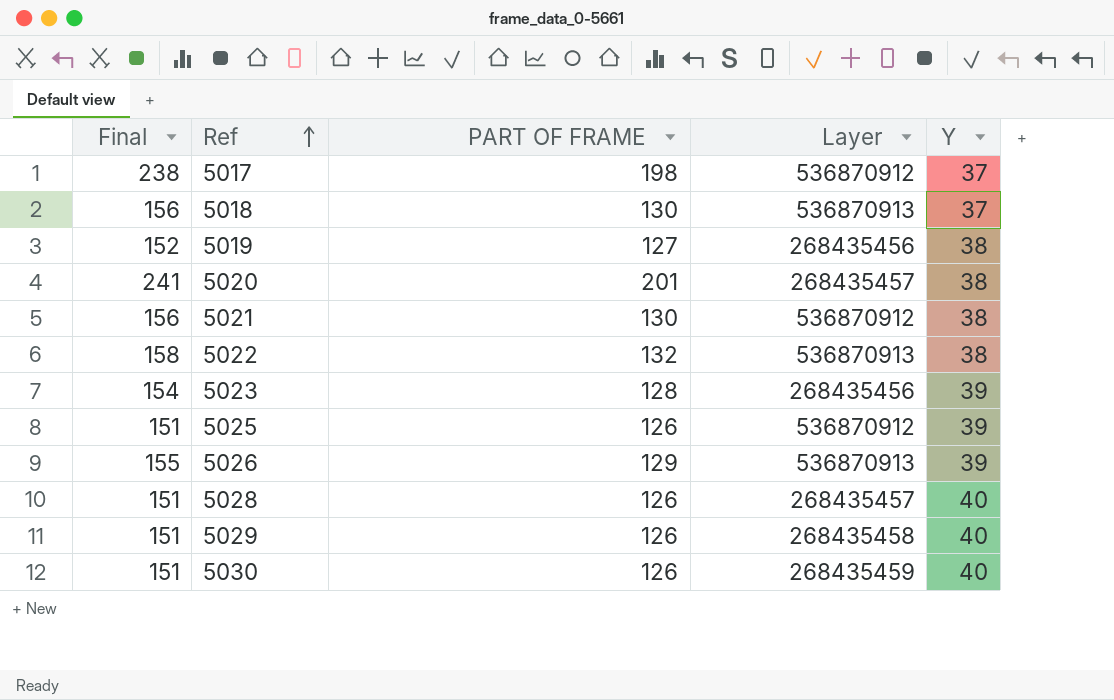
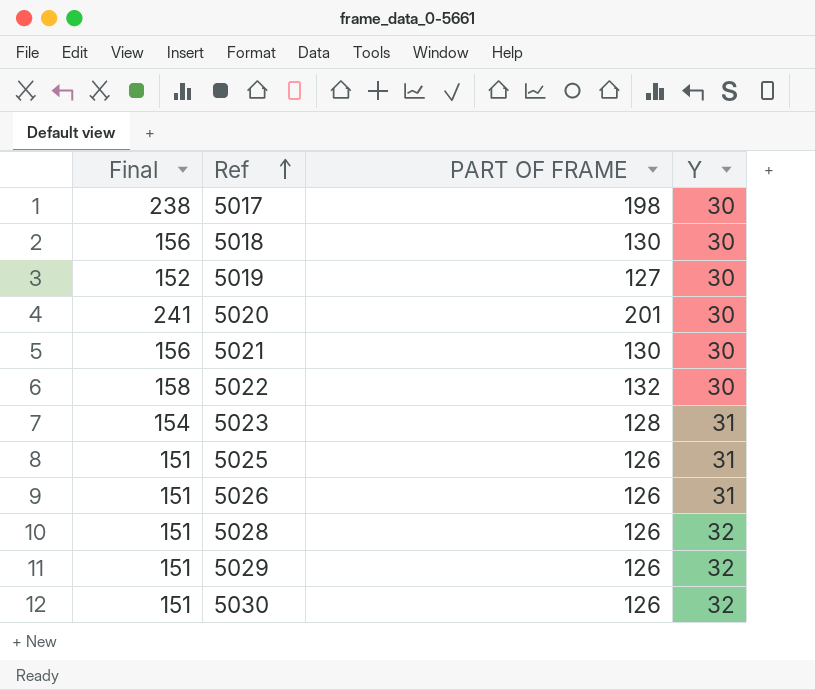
column Layer | position: 4 -> none
5017 | Y: 37 -> 30
5018 | Y: 37 -> 30
5019 | Y: 38 -> 30
5020 | Y: 38 -> 30
5021 | Y: 38 -> 30
5022 | Y: 38 -> 30
5023 | Y: 39 -> 31
5025 | Y: 39 -> 31
5026 | Final: 155 -> 151
5026 | PART OF FRAME: 129 -> 126
5026 | Y: 39 -> 31
5028 | Y: 40 -> 32
5029 | Y: 40 -> 32
5030 | Y: 40 -> 32

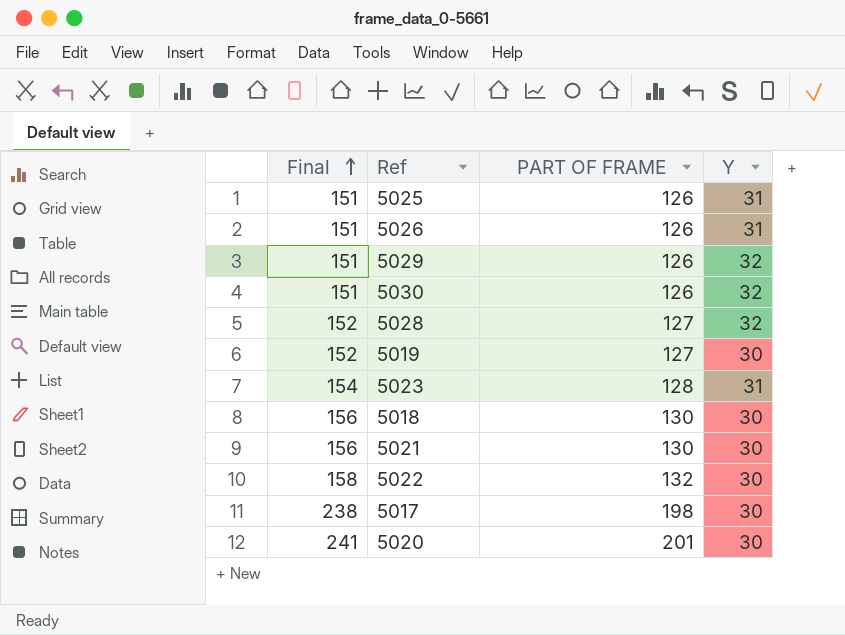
row order: Ref ascending -> Final ascending
5028 | Final: 151 -> 152
5028 | PART OF FRAME: 126 -> 127

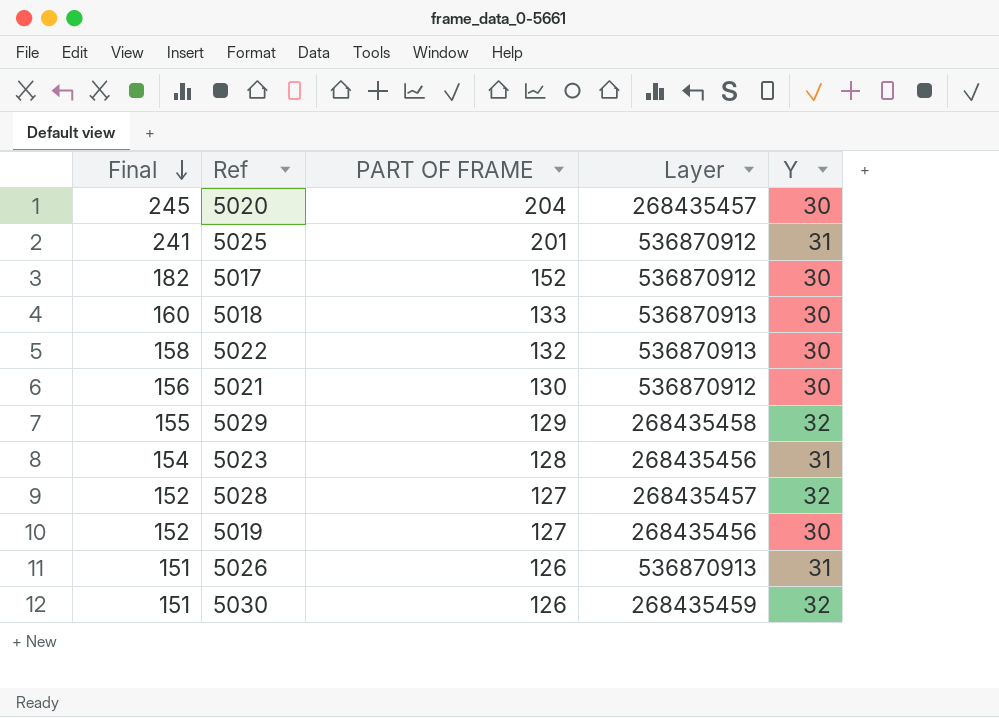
row order: Final ascending -> Final descending
column Layer | position: none -> 4
5020 | Final: 241 -> 245
5020 | PART OF FRAME: 201 -> 204
5025 | Final: 151 -> 241
5025 | PART OF FRAME: 126 -> 201
5017 | Final: 238 -> 182
5017 | PART OF FRAME: 198 -> 152
5018 | Final: 156 -> 160
5018 | PART OF FRAME: 130 -> 133
5029 | Final: 151 -> 155
5029 | PART OF FRAME: 126 -> 129

